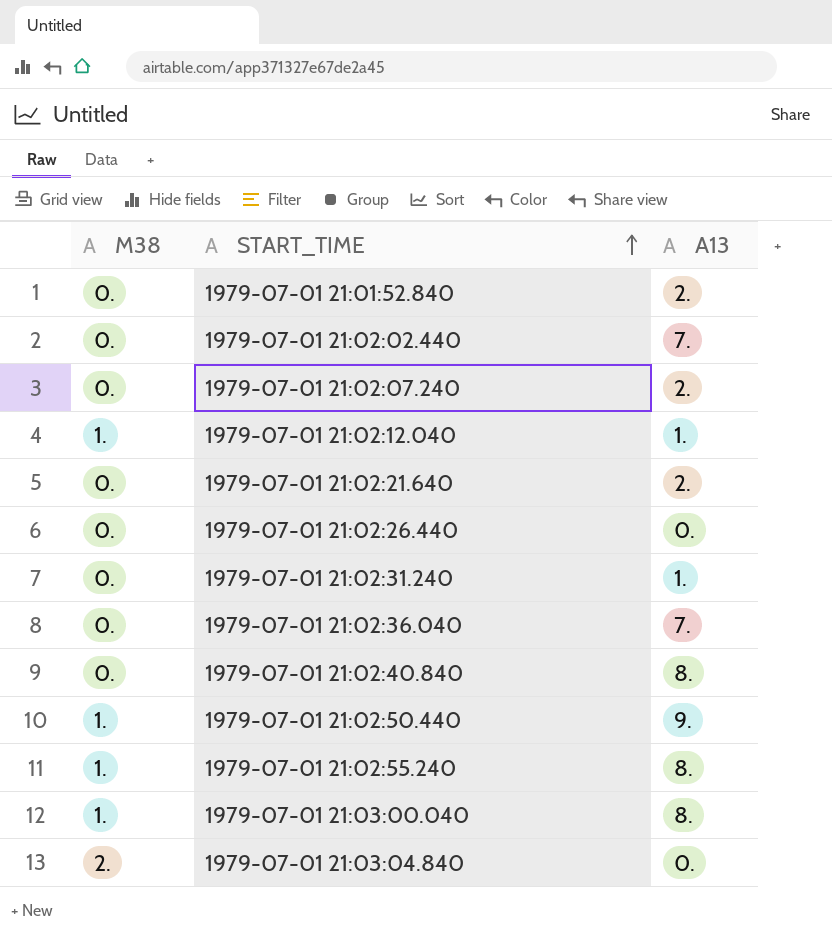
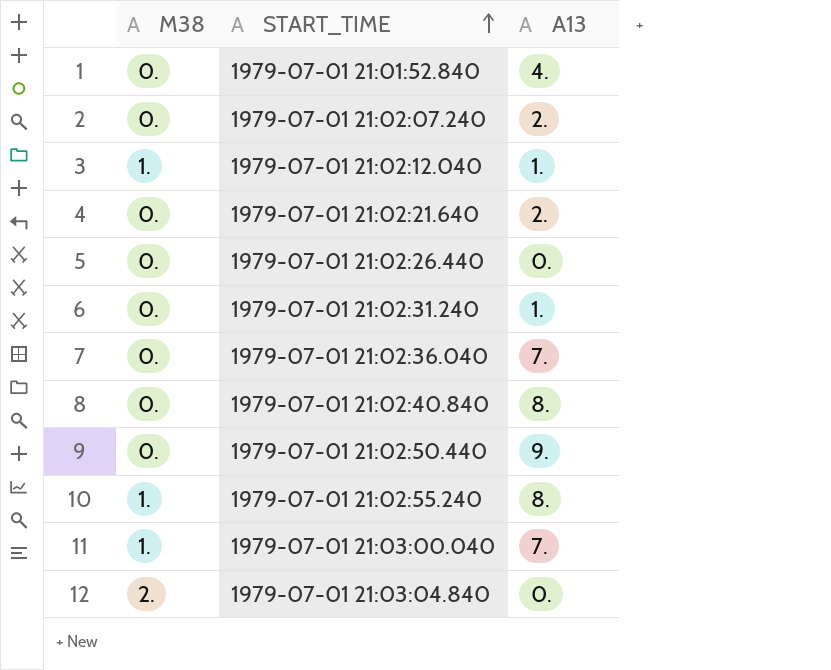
row 1979-07-01 21:02:02.440: 0. | 7. -> none
1979-07-01 21:01:52.840 | A13: 2. -> 4.
1979-07-01 21:02:50.440 | M38: 1. -> 0.
1979-07-01 21:03:00.040 | A13: 8. -> 7.

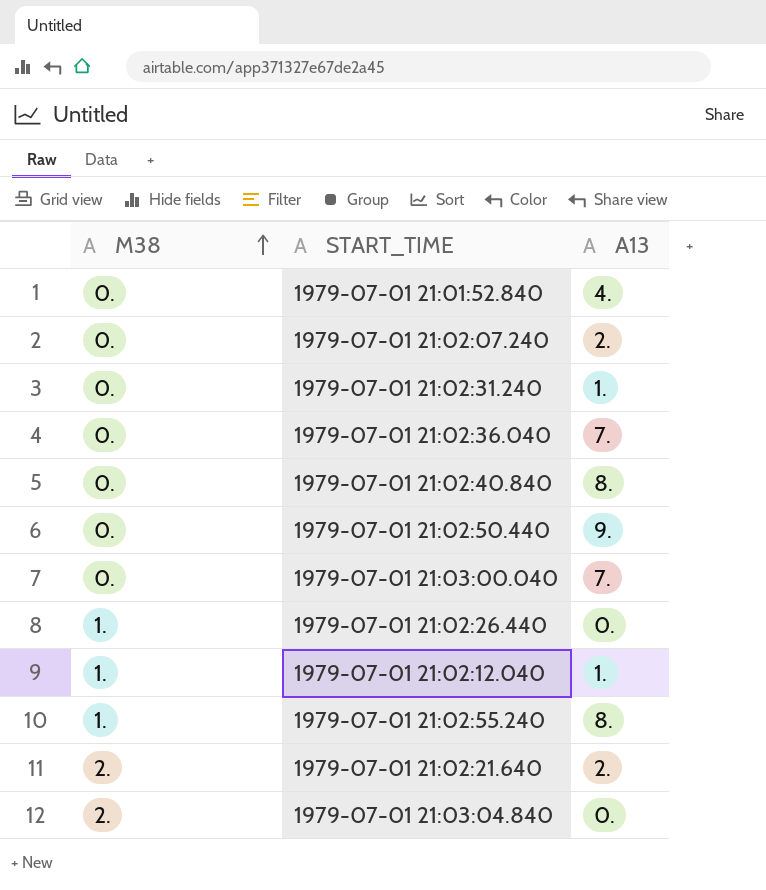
row order: START_TIME ascending -> M38 ascending
1979-07-01 21:03:00.040 | M38: 1. -> 0.
1979-07-01 21:02:26.440 | M38: 0. -> 1.
1979-07-01 21:02:21.640 | M38: 0. -> 2.

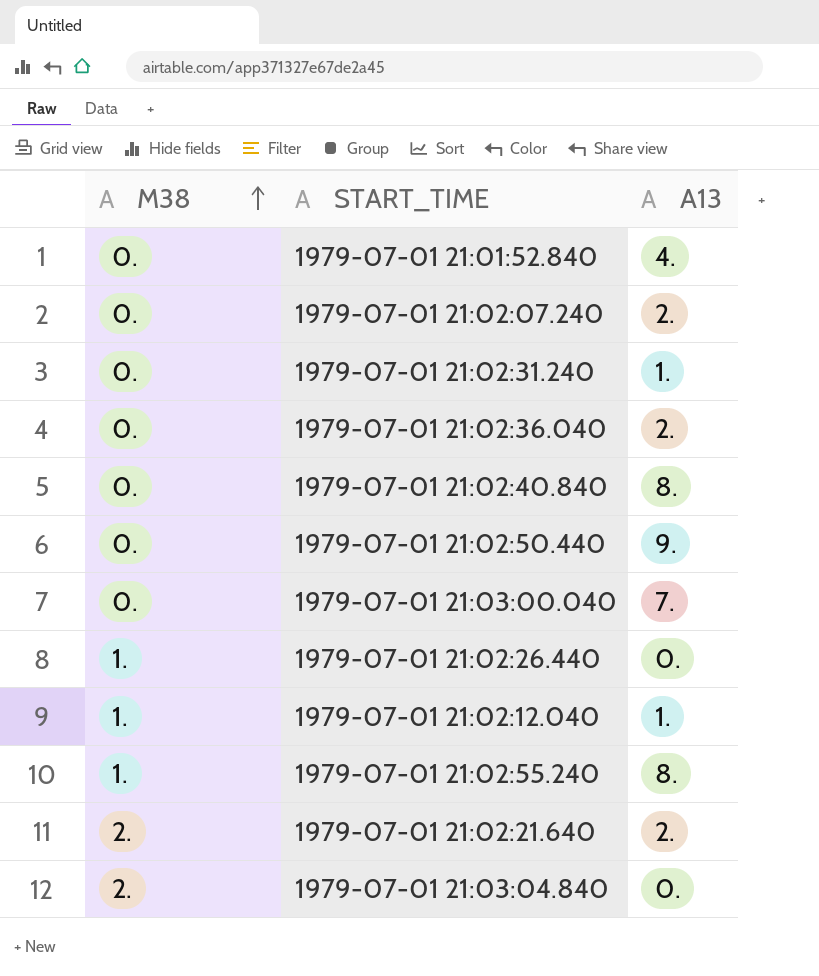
1979-07-01 21:02:36.040 | A13: 7. -> 2.

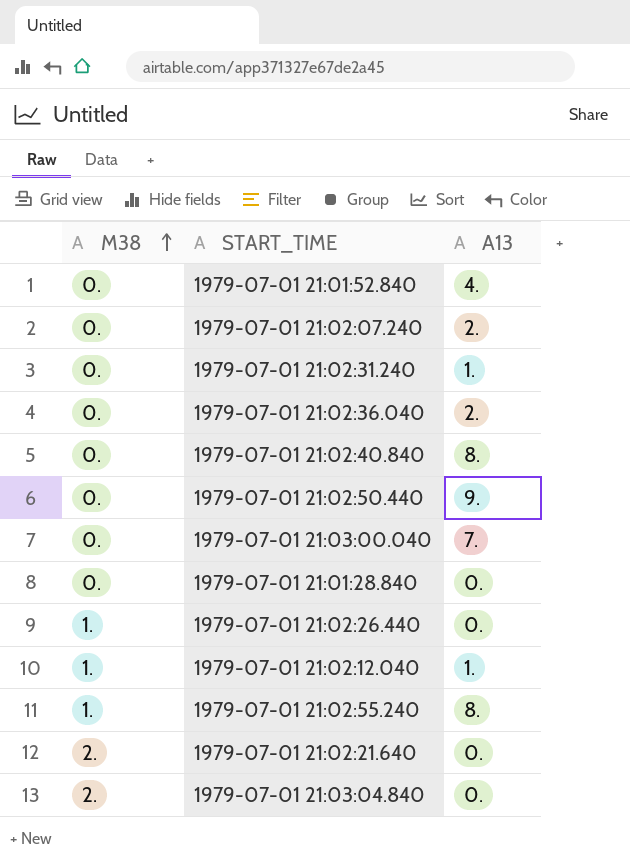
row 1979-07-01 21:01:28.840: none -> 0. | 0.
1979-07-01 21:02:21.640 | A13: 2. -> 0.

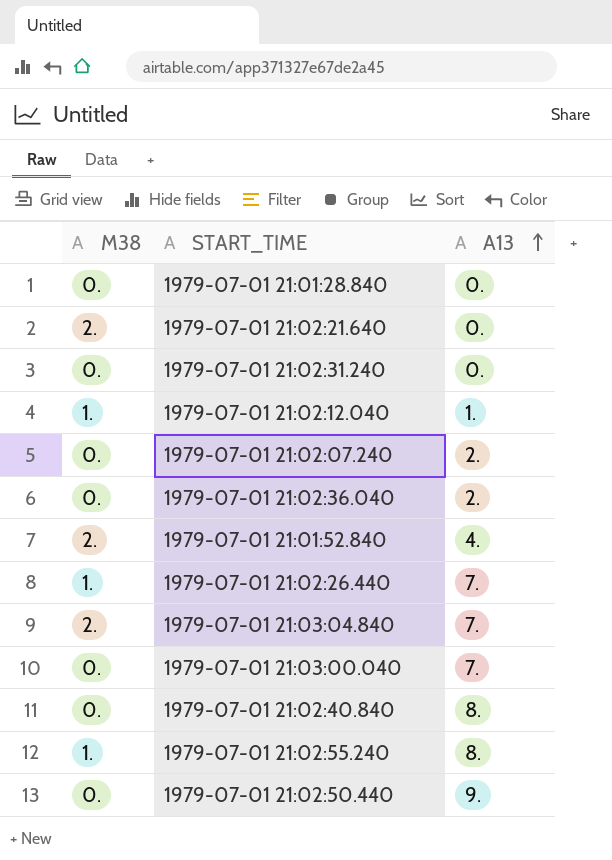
row order: M38 ascending -> A13 ascending
1979-07-01 21:02:31.240 | A13: 1. -> 0.
1979-07-01 21:01:52.840 | M38: 0. -> 2.
1979-07-01 21:02:26.440 | A13: 0. -> 7.
1979-07-01 21:03:04.840 | A13: 0. -> 7.

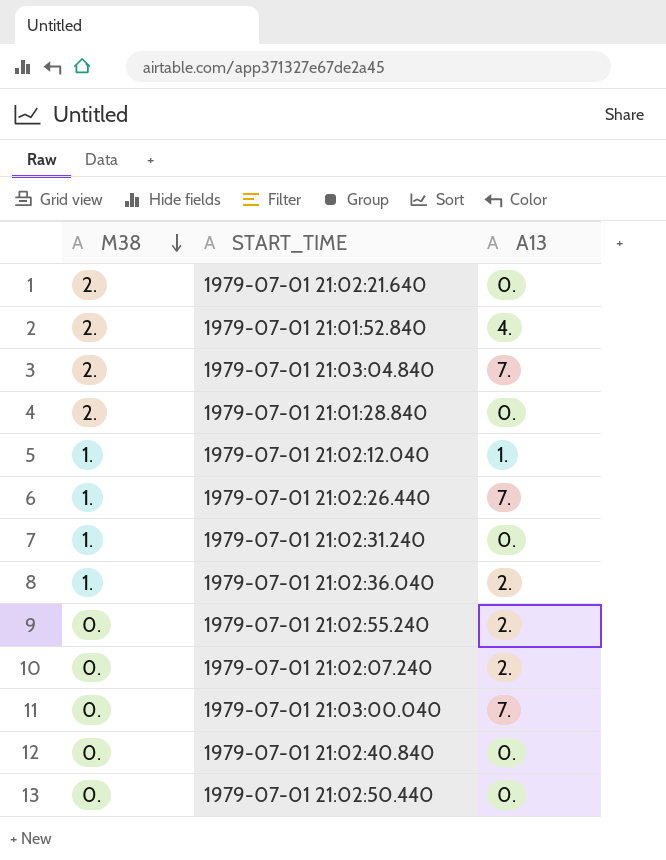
row order: A13 ascending -> M38 descending
1979-07-01 21:01:28.840 | M38: 0. -> 2.
1979-07-01 21:02:31.240 | M38: 0. -> 1.
1979-07-01 21:02:36.040 | M38: 0. -> 1.
1979-07-01 21:02:55.240 | M38: 1. -> 0.
1979-07-01 21:02:55.240 | A13: 8. -> 2.
1979-07-01 21:02:40.840 | A13: 8. -> 0.
1979-07-01 21:02:50.440 | A13: 9. -> 0.

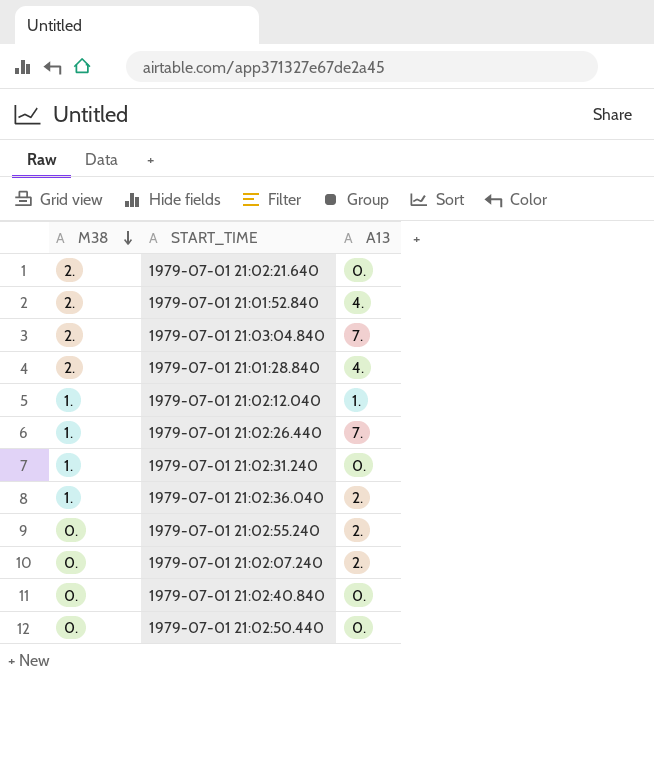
row 1979-07-01 21:03:00.040: 0. | 7. -> none
1979-07-01 21:01:28.840 | A13: 0. -> 4.

